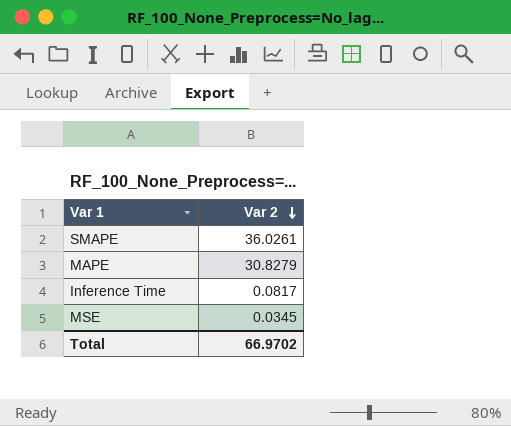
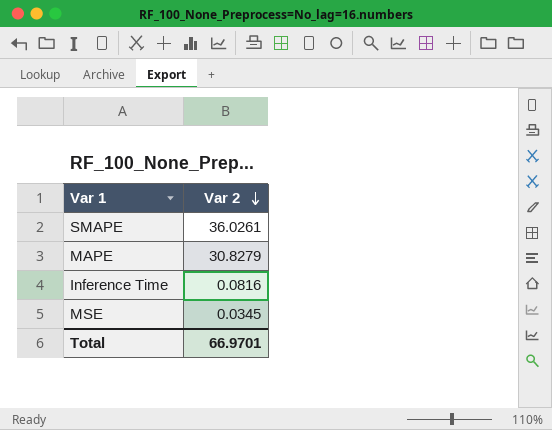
Inference Time | Var 2: 0.0817 -> 0.0816
Total | Var 2: 66.9702 -> 66.9701

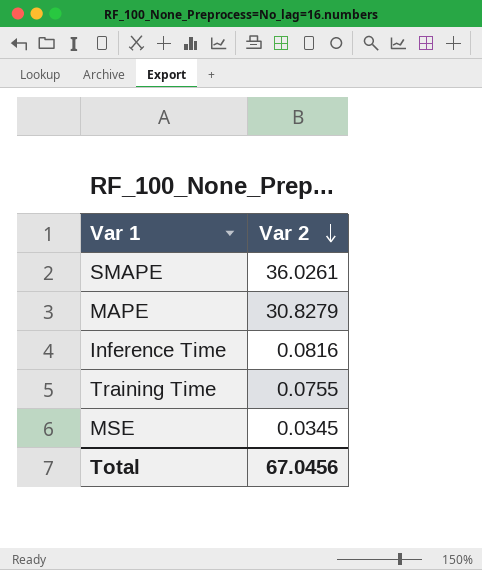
row Training Time: none -> 0.0755
Total | Var 2: 66.9701 -> 67.0456

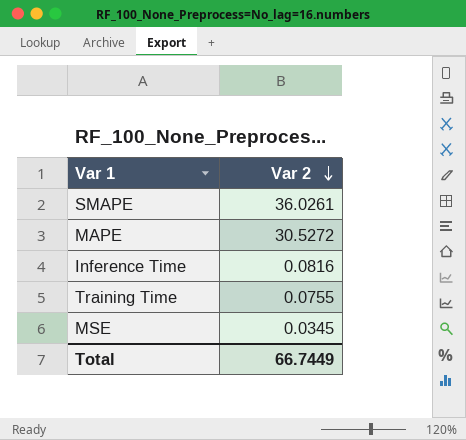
MAPE | Var 2: 30.8279 -> 30.5272
Total | Var 2: 67.0456 -> 66.7449

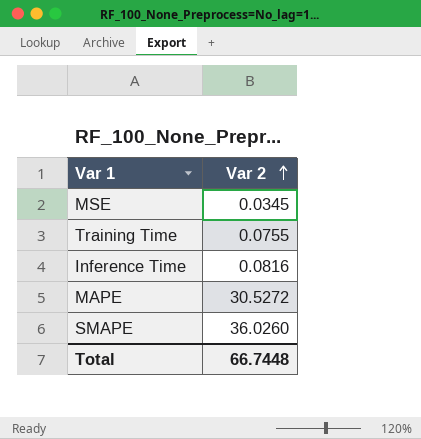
row order: Var 2 descending -> Var 2 ascending
SMAPE | Var 2: 36.0261 -> 36.0260
Total | Var 2: 66.7449 -> 66.7448

